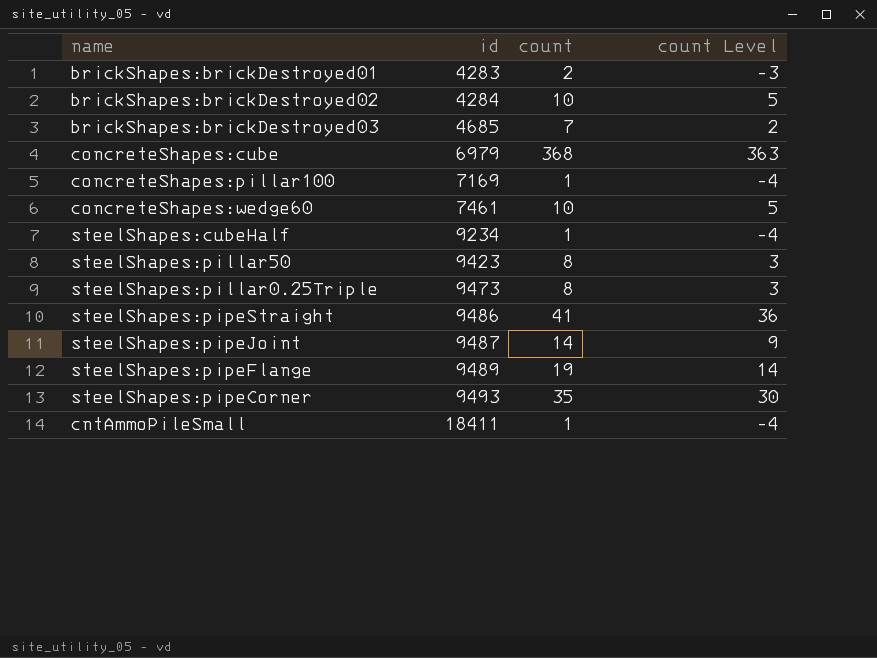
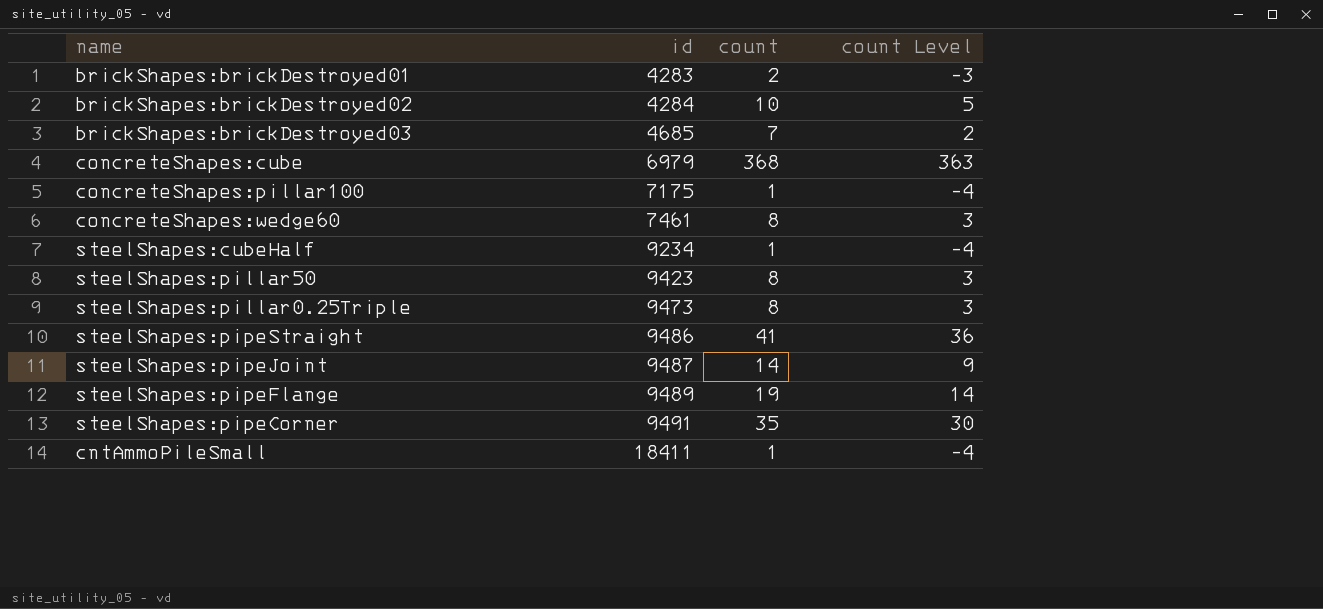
concreteShapes:pillar100 | id: 7169 -> 7175
concreteShapes:wedge60 | count: 10 -> 8
concreteShapes:wedge60 | count Level: 5 -> 3
steelShapes:pipeCorner | id: 9493 -> 9491

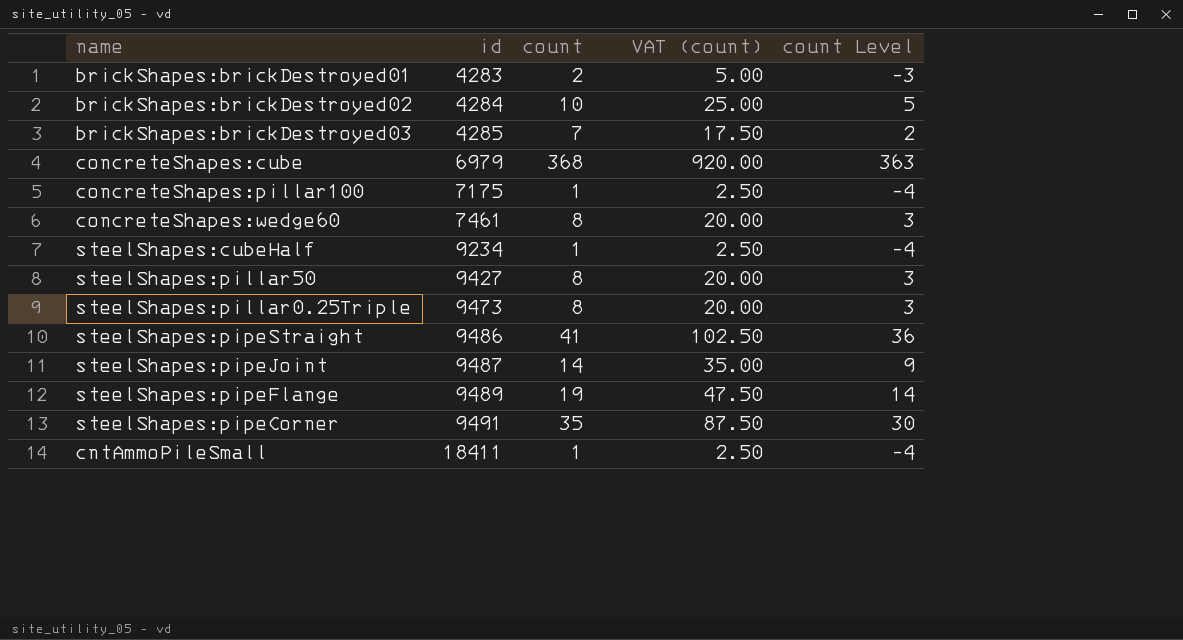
column VAT (count) | formula: none -> [count] * 2.5
brickShapes:brickDestroyed03 | id: 4685 -> 4285
steelShapes:pillar50 | id: 9423 -> 9427

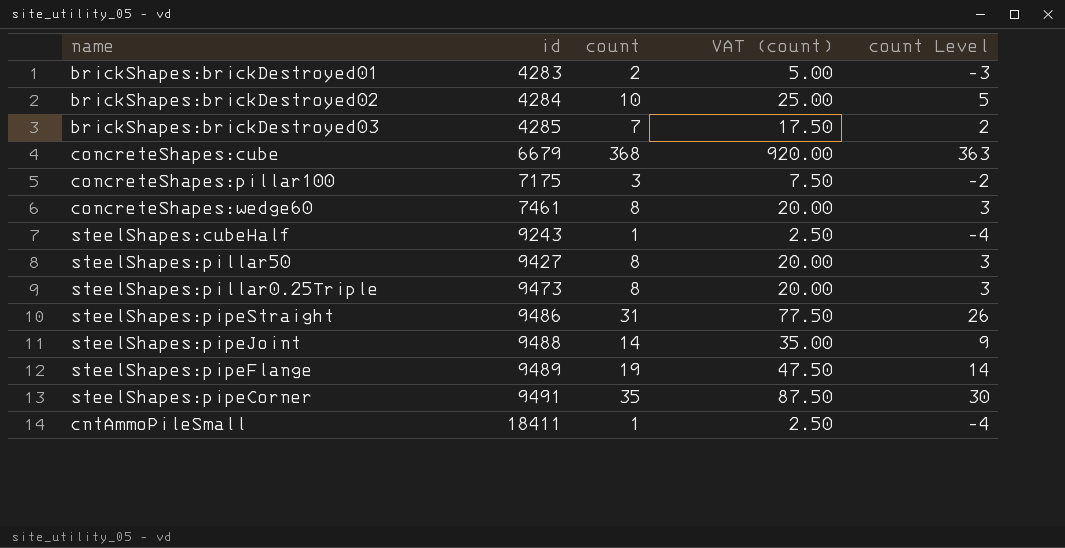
concreteShapes:cube | id: 6979 -> 6679
concreteShapes:pillar100 | count: 1 -> 3
concreteShapes:pillar100 | VAT (count): 2.50 -> 7.50
concreteShapes:pillar100 | count Level: -4 -> -2
steelShapes:cubeHalf | id: 9234 -> 9243
steelShapes:pipeStraight | count: 41 -> 31
steelShapes:pipeStraight | VAT (count): 102.50 -> 77.50
steelShapes:pipeStraight | count Level: 36 -> 26
steelShapes:pipeJoint | id: 9487 -> 9488

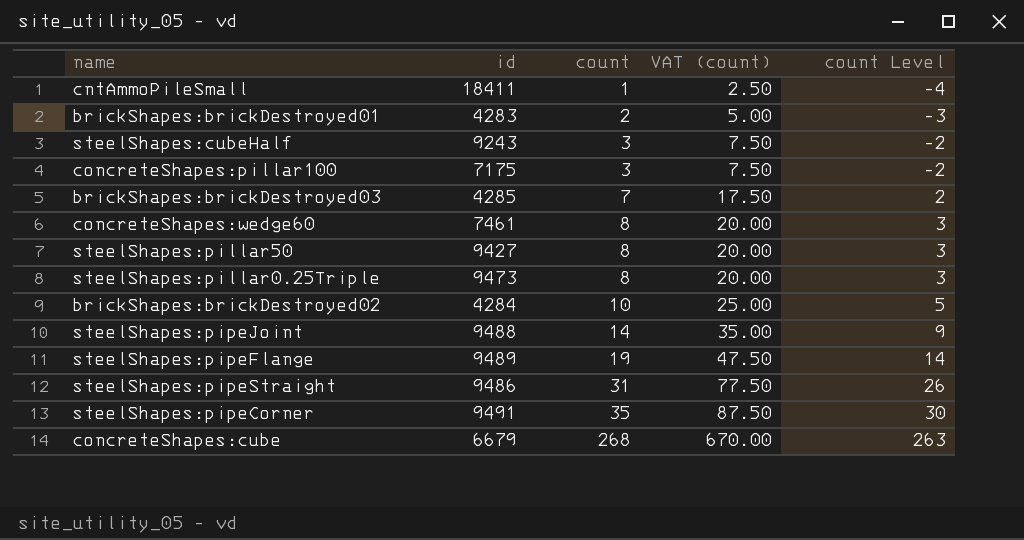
row order: id ascending -> count ascending
steelShapes:cubeHalf | count: 1 -> 3
steelShapes:cubeHalf | VAT (count): 2.50 -> 7.50
steelShapes:cubeHalf | count Level: -4 -> -2
concreteShapes:cube | count: 368 -> 268
concreteShapes:cube | VAT (count): 920.00 -> 670.00
concreteShapes:cube | count Level: 363 -> 263

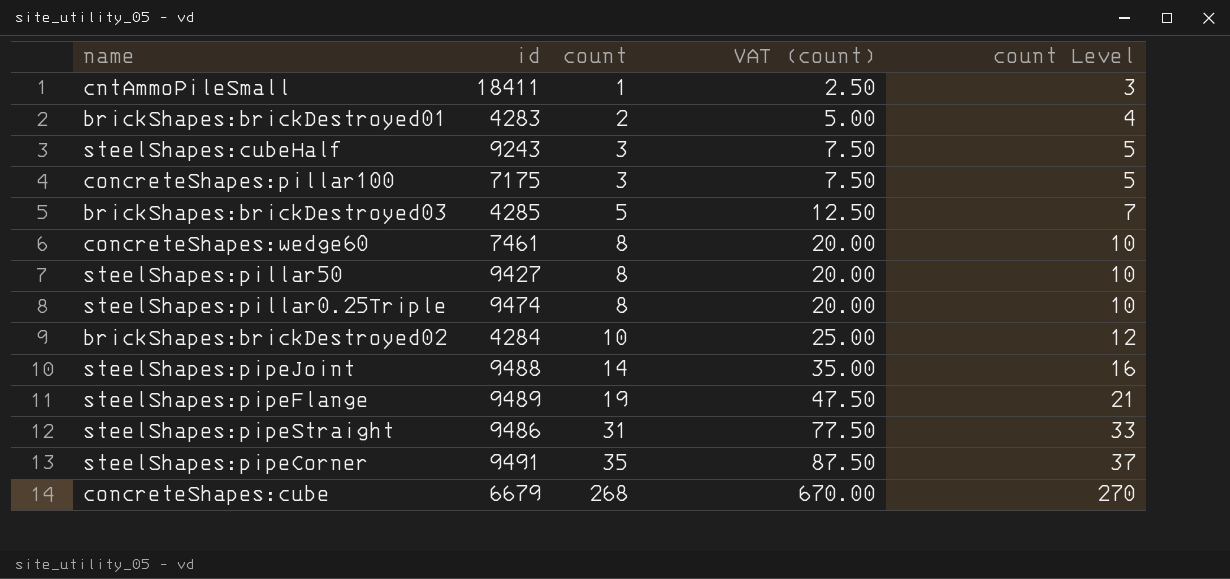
column count Level | formula: [count] - 5 -> [count] + 2
brickShapes:brickDestroyed03 | count: 7 -> 5
brickShapes:brickDestroyed03 | VAT (count): 17.50 -> 12.50
steelShapes:pillar0.25Triple | id: 9473 -> 9474

